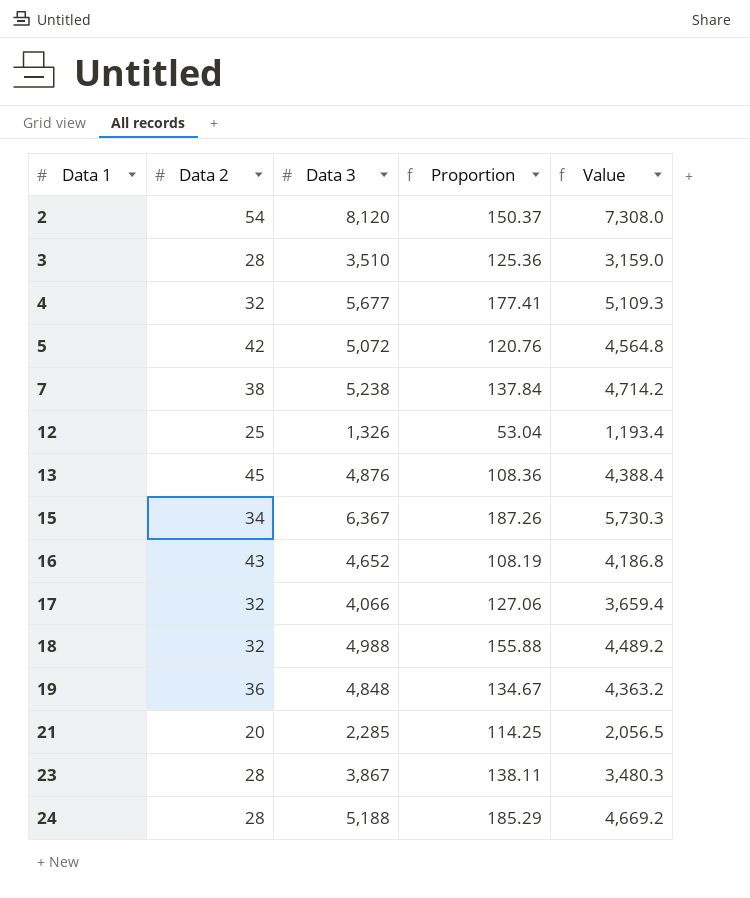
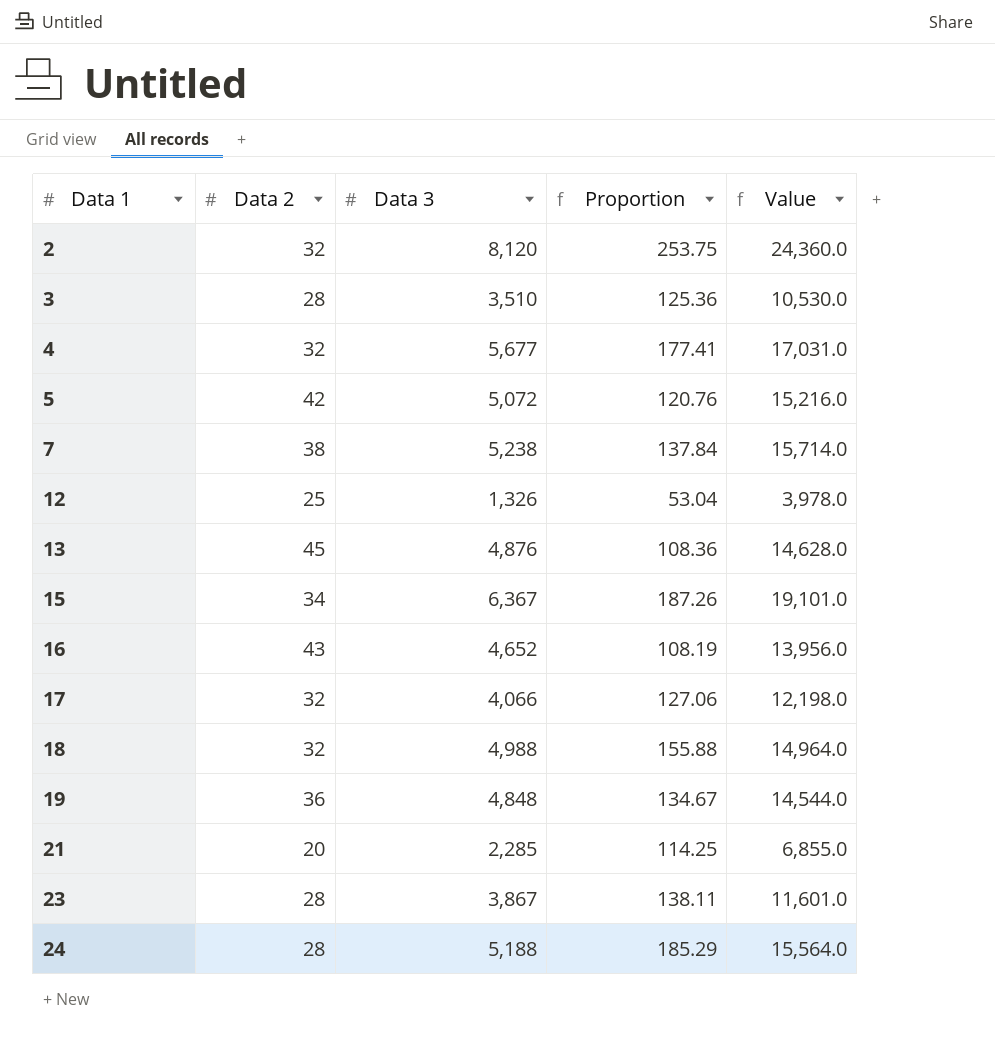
column Value | formula: [Data 3] * 0.9 -> [Data 3] * 3
2 | Data 2: 54 -> 32
2 | Proportion: 150.37 -> 253.75

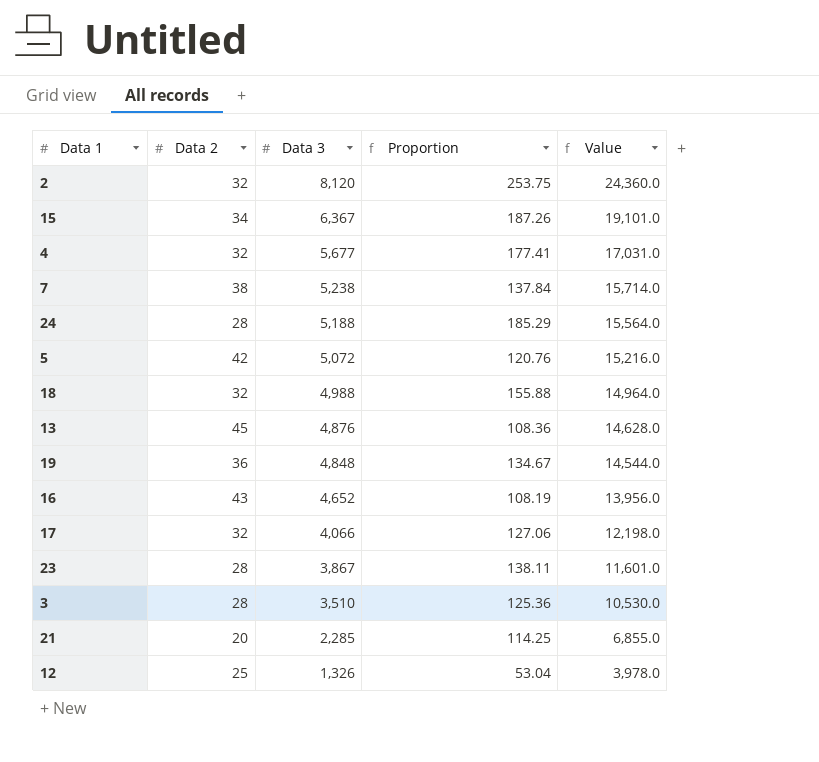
row order: Data 1 ascending -> Data 3 descending

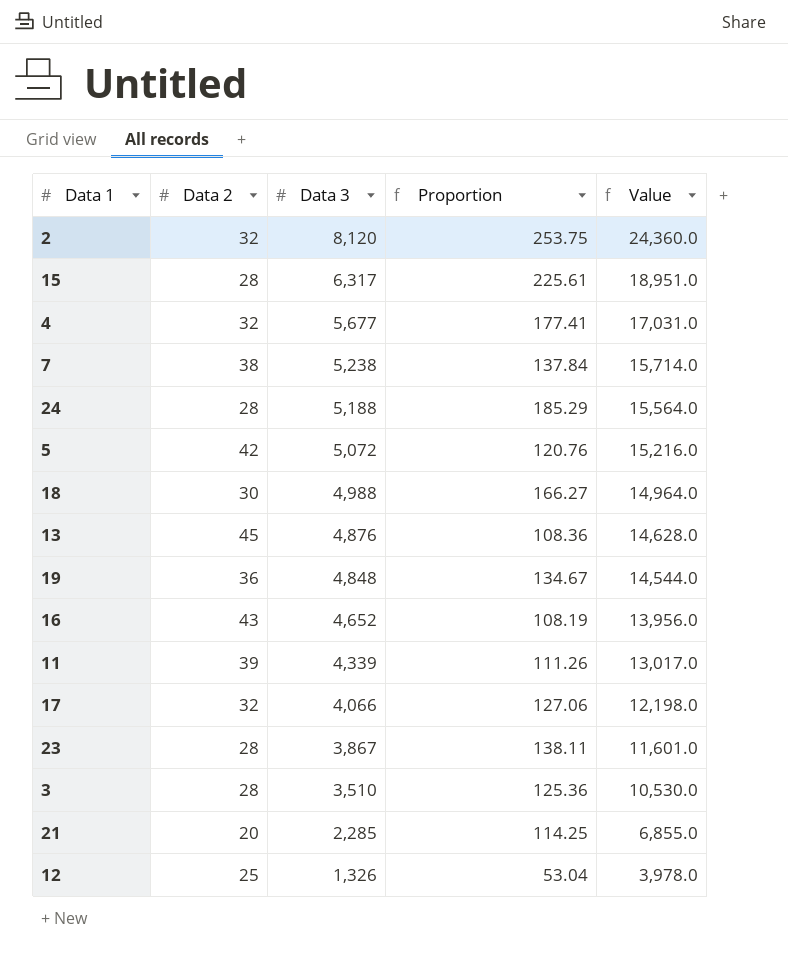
15 | Data 2: 34 -> 28
15 | Data 3: 6,367 -> 6,317
15 | Proportion: 187.26 -> 225.61
15 | Value: 19,101.0 -> 18,951.0
18 | Data 2: 32 -> 30
18 | Proportion: 155.88 -> 166.27
row 11: none -> 39 | 4,339 | 111.26 | 13,017.0

